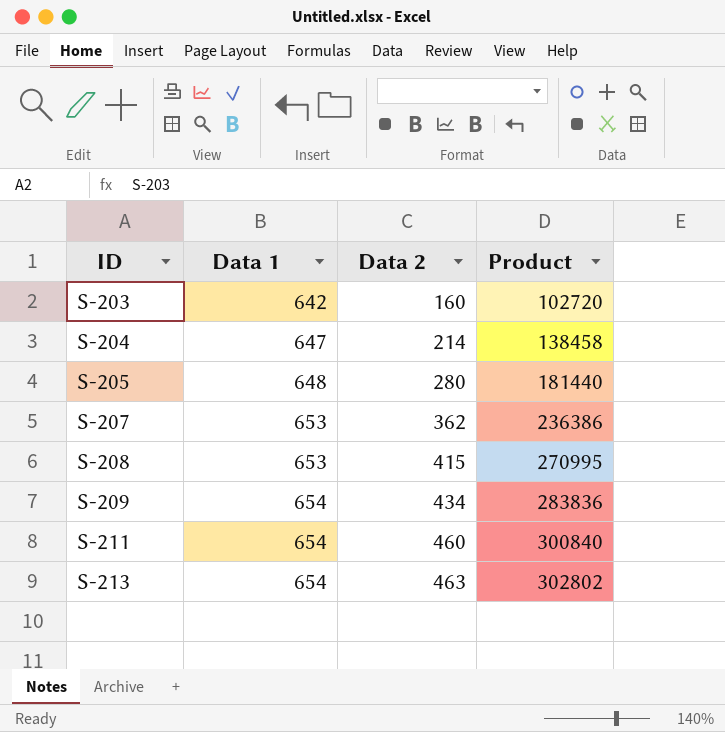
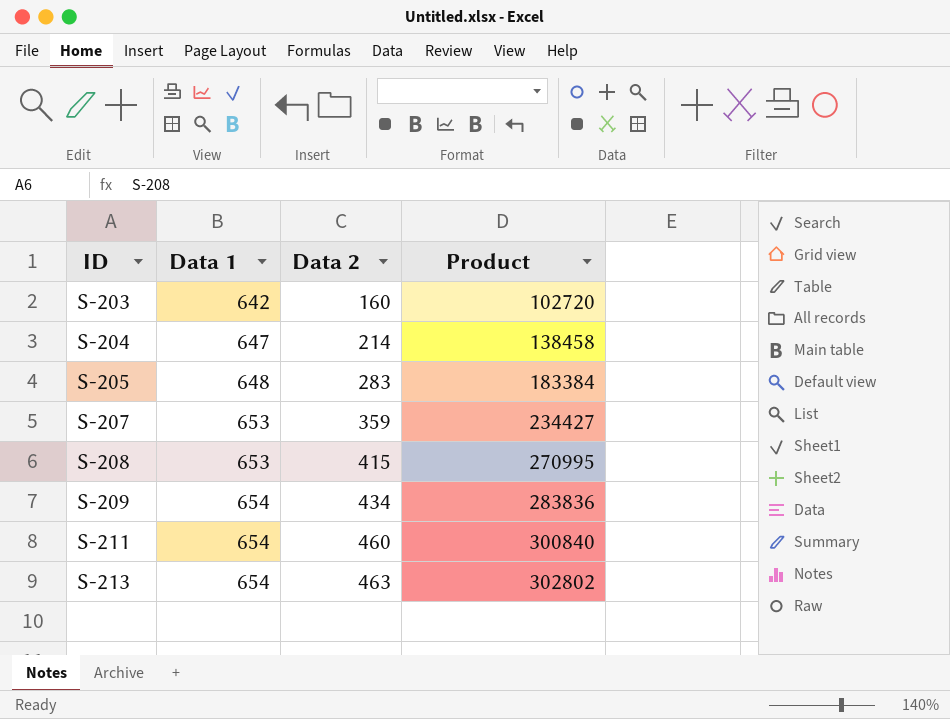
S-205 | Data 2: 280 -> 283
S-205 | Product: 181440 -> 183384
S-207 | Data 2: 362 -> 359
S-207 | Product: 236386 -> 234427

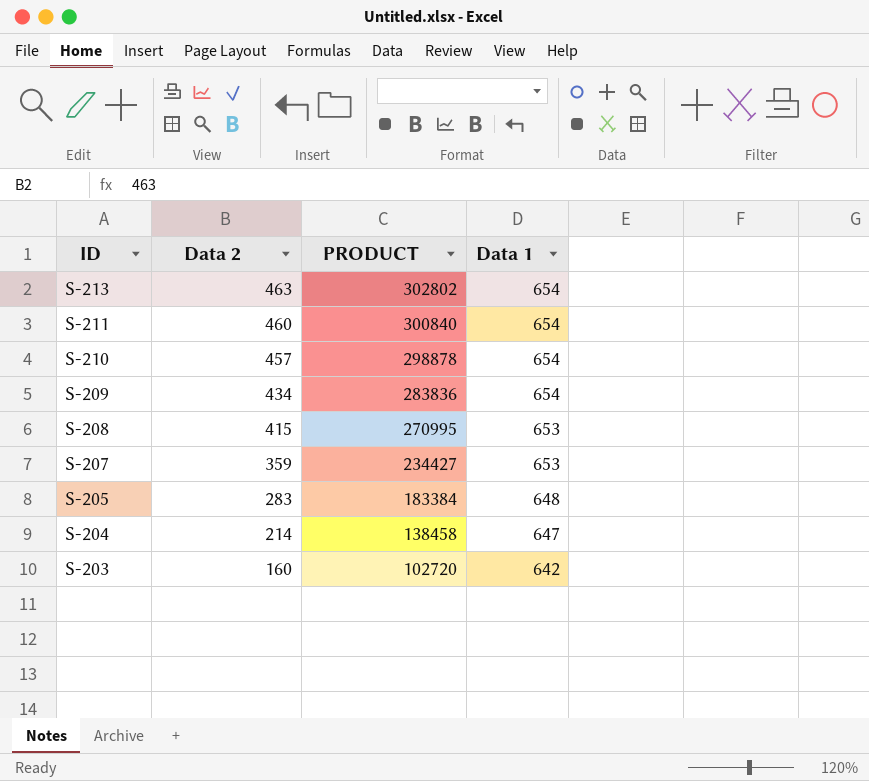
row order: ID ascending -> ID descending
column name: Product -> PRODUCT
column Data 1 | position: 2 -> 4
row S-210: none -> 457 | 298878 | 654

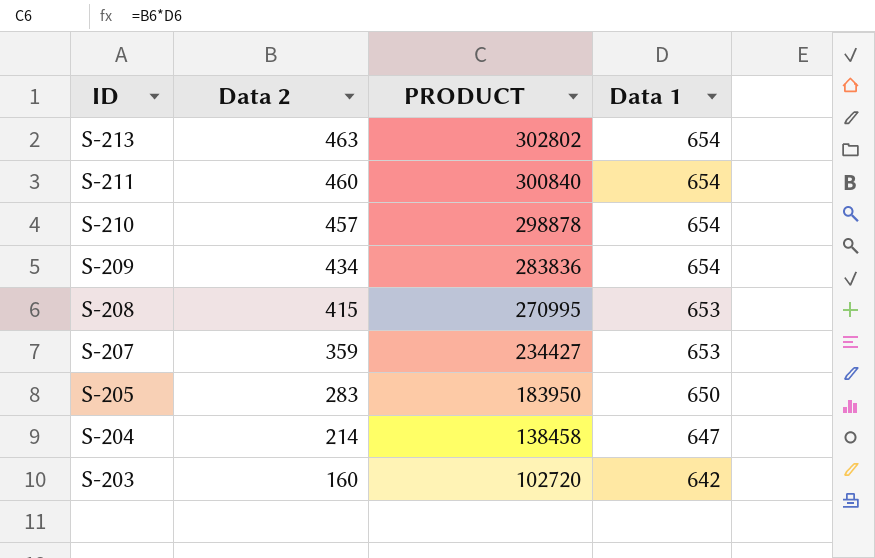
S-205 | PRODUCT: 183384 -> 183950
S-205 | Data 1: 648 -> 650

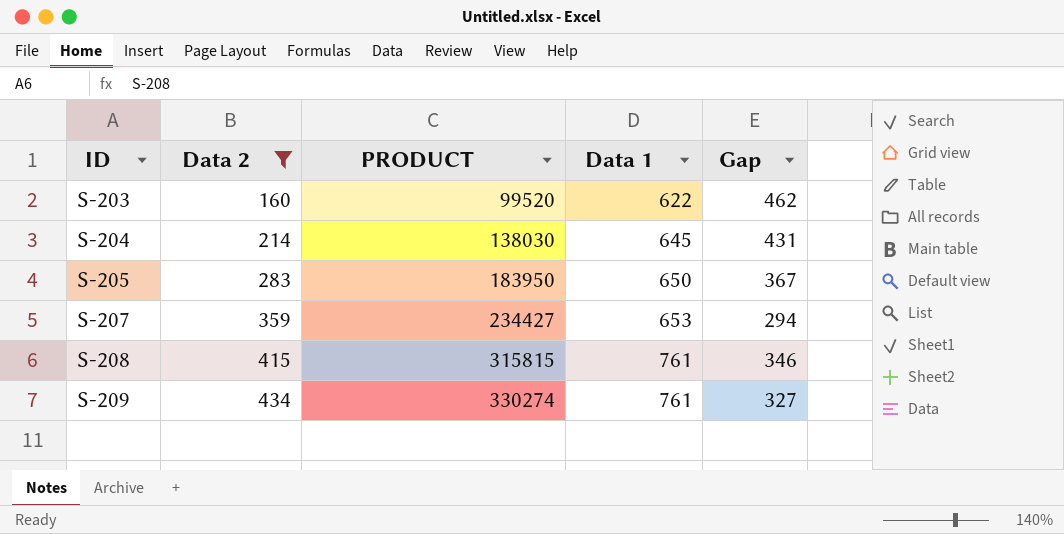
filter: none -> Data 2 <= 434
row order: ID descending -> ID ascending
column Gap | formula: none -> [Data 1] - [Data 2]
S-203 | PRODUCT: 102720 -> 99520
S-203 | Data 1: 642 -> 622
S-204 | PRODUCT: 138458 -> 138030
S-204 | Data 1: 647 -> 645
S-208 | PRODUCT: 270995 -> 315815
S-208 | Data 1: 653 -> 761
S-209 | PRODUCT: 283836 -> 330274
S-209 | Data 1: 654 -> 761

